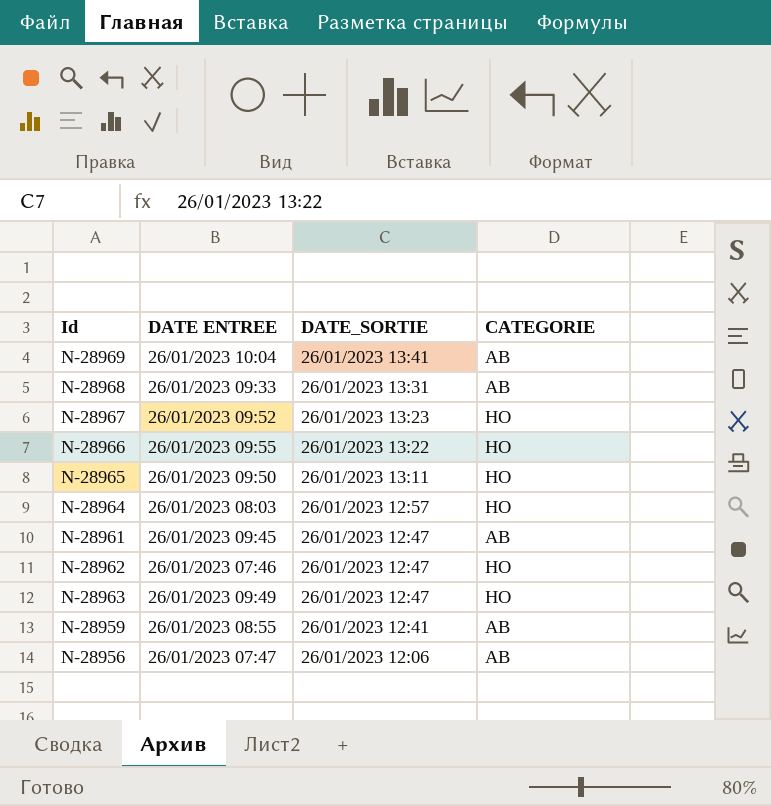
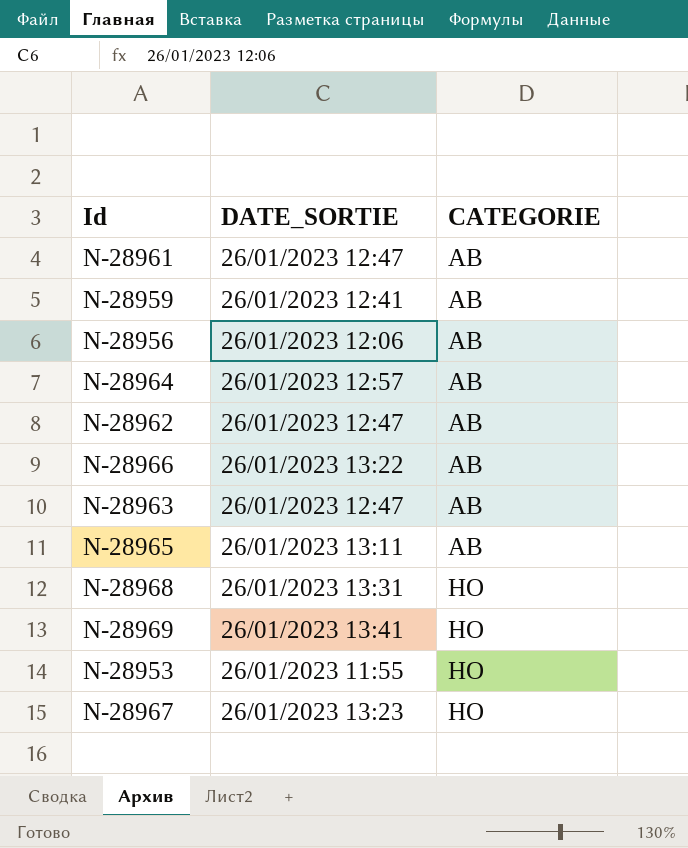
row order: DATE_SORTIE descending -> CATEGORIE ascending
column DATE ENTREE | position: 2 -> none
N-28964 | CATEGORIE: HO -> AB
N-28962 | CATEGORIE: HO -> AB
N-28966 | CATEGORIE: HO -> AB
N-28963 | CATEGORIE: HO -> AB
N-28965 | CATEGORIE: HO -> AB
N-28968 | CATEGORIE: AB -> HO
N-28969 | CATEGORIE: AB -> HO
row N-28953: none -> 26/01/2023 11:55 | HO

